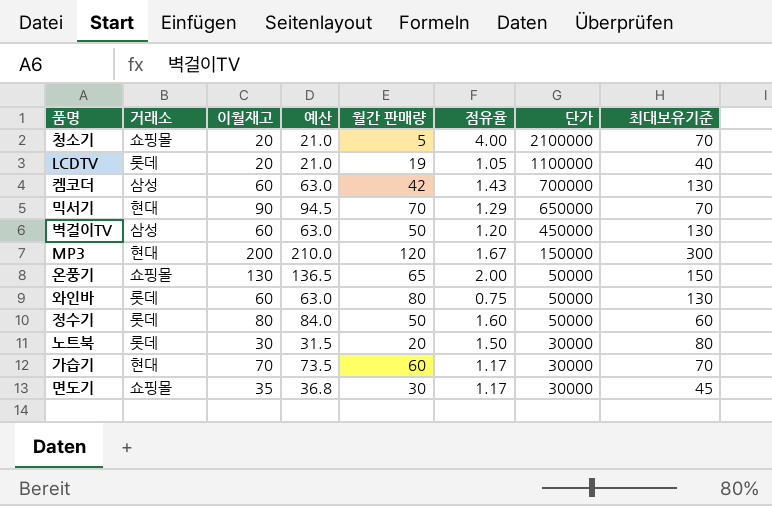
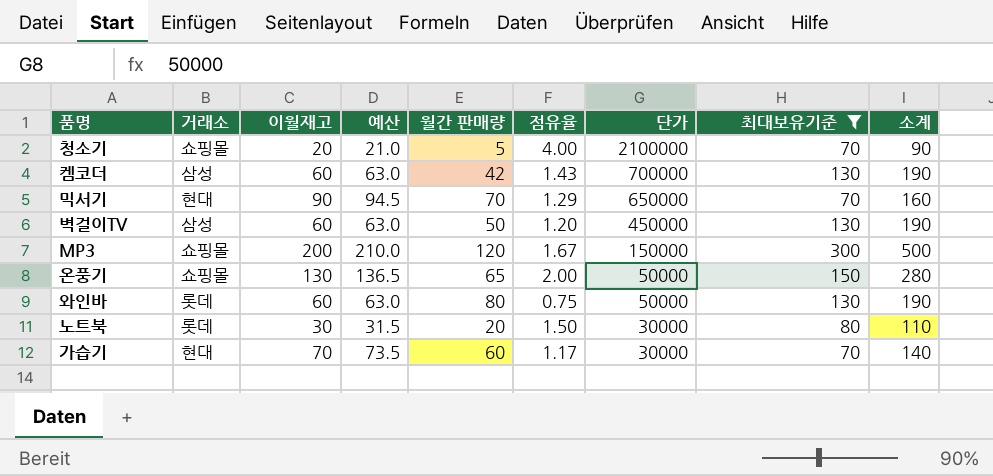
filter: none -> 최대보유기준 >= 70
column 소계 | formula: none -> [이월재고] + [최대보유기준]
MP3 | 거래소: 현대 -> 쇼핑몰

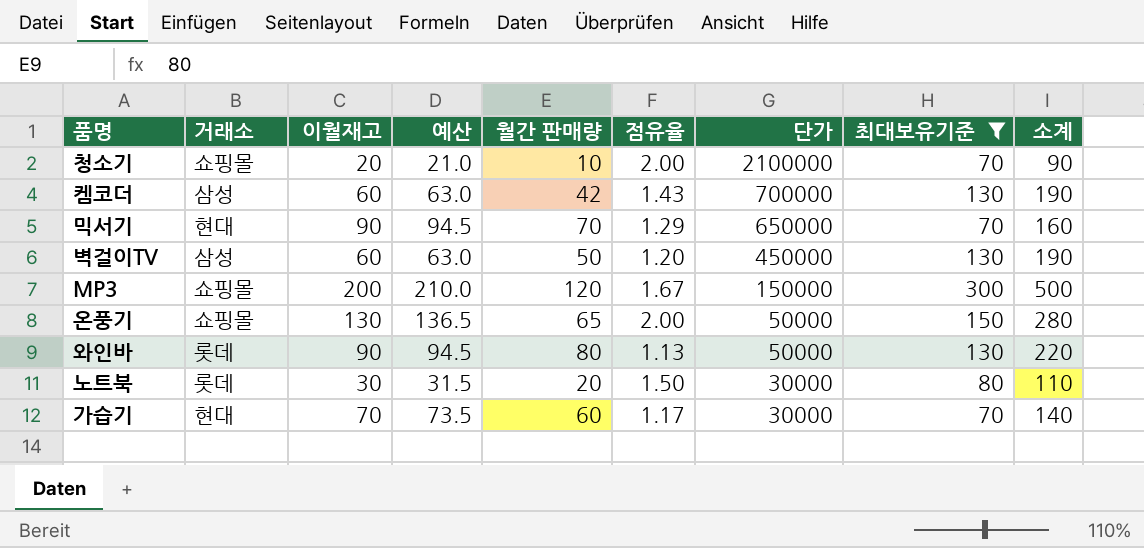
청소기 | 월간 판매량: 5 -> 10
청소기 | 점유율: 4.00 -> 2.00
와인바 | 이월재고: 60 -> 90
와인바 | 예산: 63.0 -> 94.5
와인바 | 점유율: 0.75 -> 1.13
와인바 | 소계: 190 -> 220

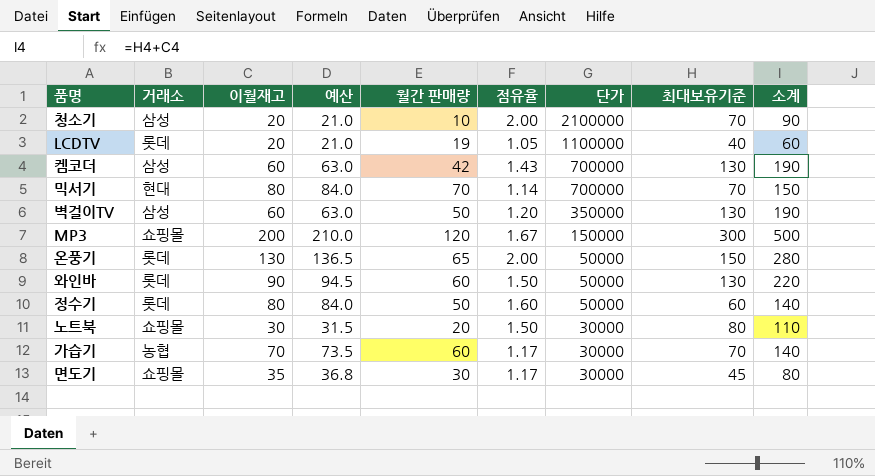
filter: 최대보유기준 >= 70 -> none
청소기 | 거래소: 쇼핑몰 -> 삼성
믹서기 | 이월재고: 90 -> 80
믹서기 | 예산: 94.5 -> 84.0
믹서기 | 점유율: 1.29 -> 1.14
믹서기 | 단가: 650000 -> 700000
믹서기 | 소계: 160 -> 150
벽걸이TV | 단가: 450000 -> 350000
온풍기 | 거래소: 쇼핑몰 -> 롯데
와인바 | 월간 판매량: 80 -> 60
와인바 | 점유율: 1.13 -> 1.50
노트북 | 거래소: 롯데 -> 쇼핑몰
가습기 | 거래소: 현대 -> 농협

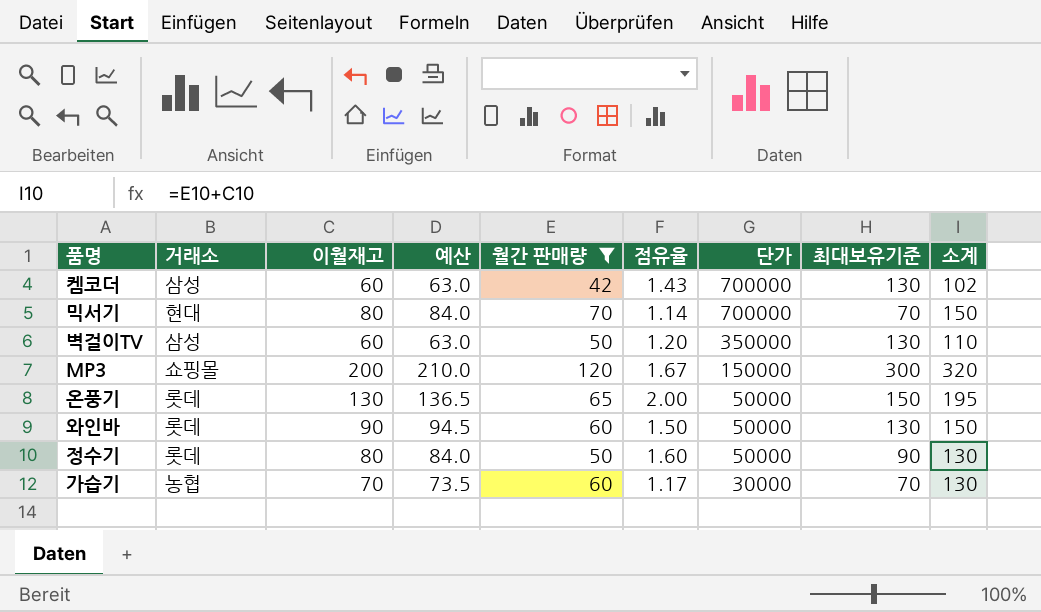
filter: none -> 월간 판매량 >= 42
column 소계 | formula: [이월재고] + [최대보유기준] -> [이월재고] + [월간 판매량]
정수기 | 최대보유기준: 60 -> 90

